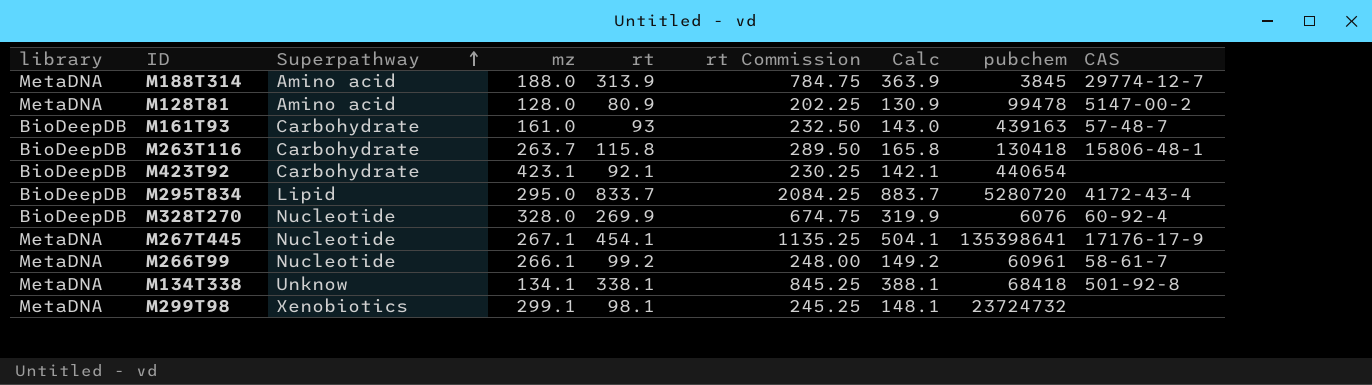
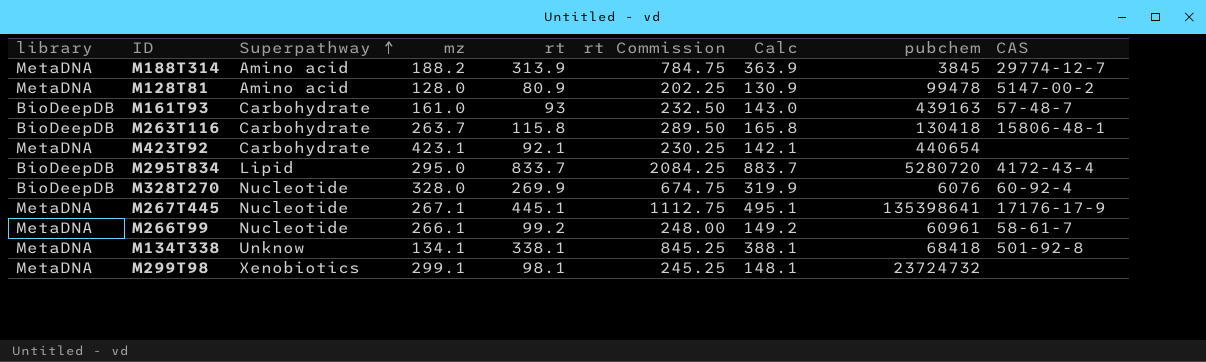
M188T314 | mz: 188.0 -> 188.2
M423T92 | library: BioDeepDB -> MetaDNA
M267T445 | rt: 454.1 -> 445.1
M267T445 | rt Commission: 1135.25 -> 1112.75
M267T445 | Calc: 504.1 -> 495.1

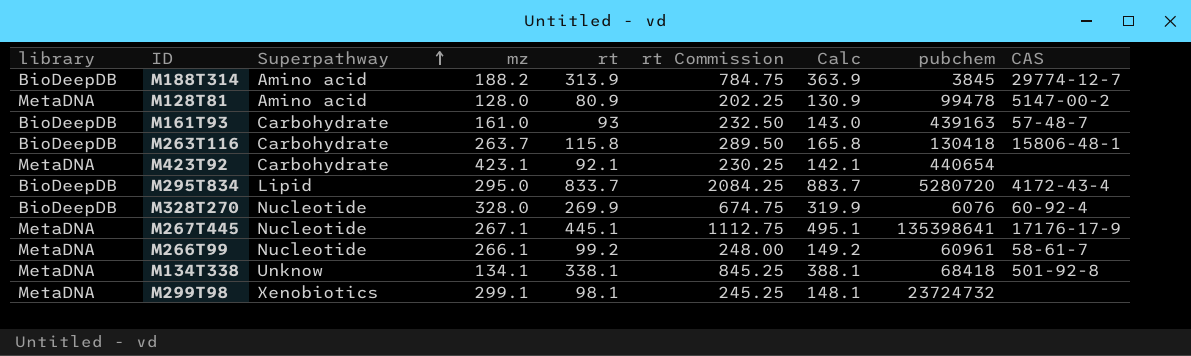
M188T314 | library: MetaDNA -> BioDeepDB

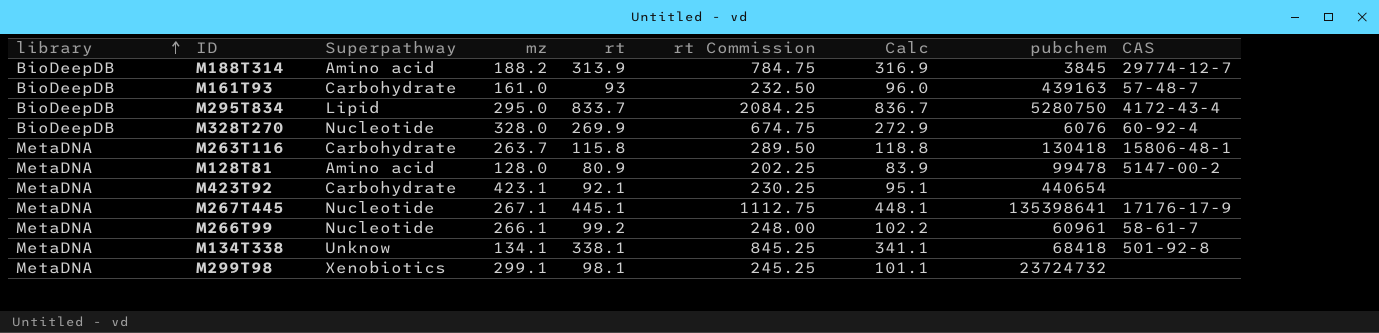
row order: Superpathway ascending -> library ascending
column Calc | formula: [rt] + 50 -> [rt] + 3
M295T834 | pubchem: 5280720 -> 5280750
M263T116 | library: BioDeepDB -> MetaDNA

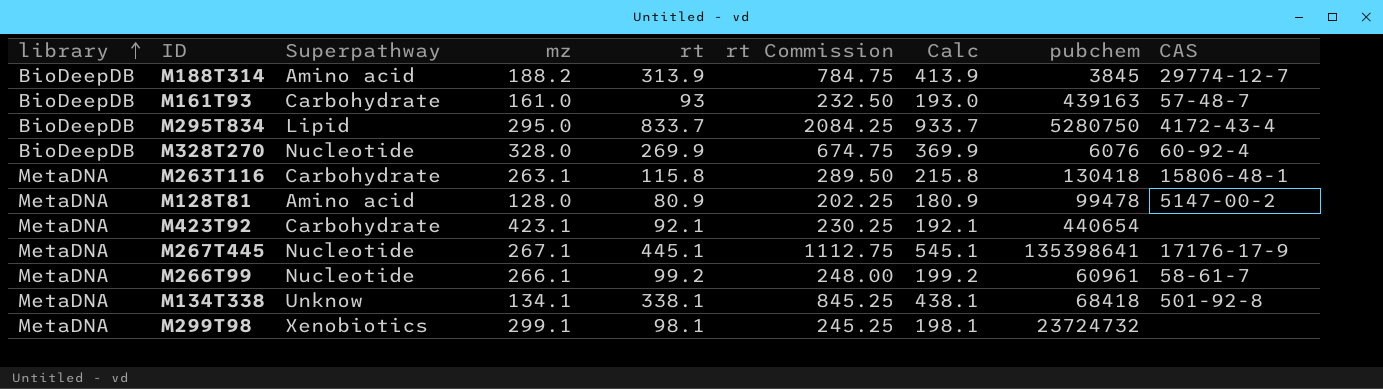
column Calc | formula: [rt] + 3 -> [rt] + 100
M263T116 | mz: 263.7 -> 263.1

